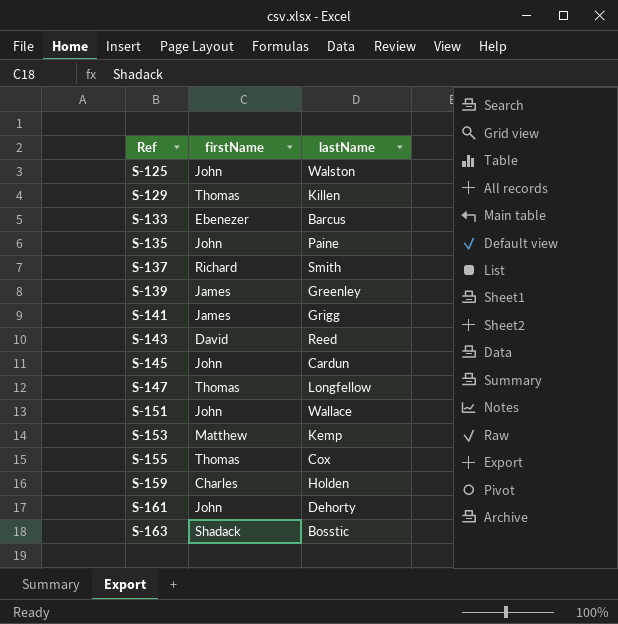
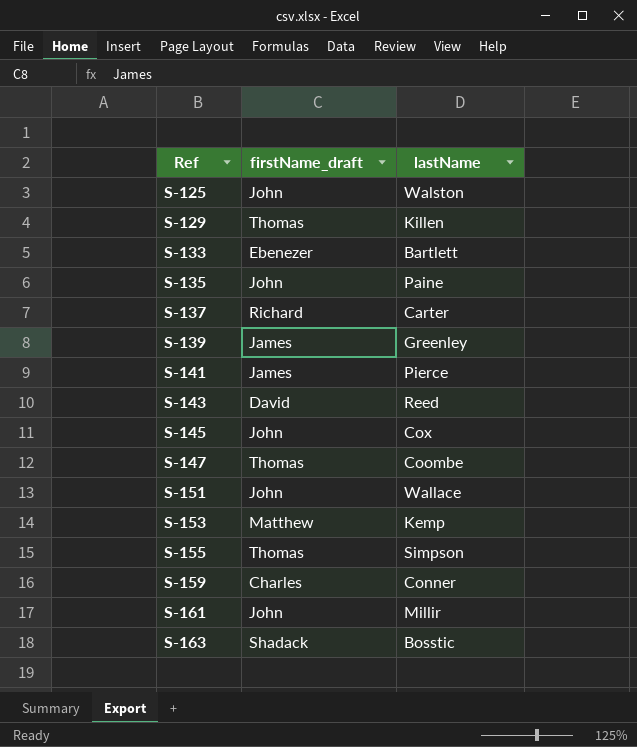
column name: firstName -> firstName_draft
S-133 | lastName: Barcus -> Bartlett
S-137 | lastName: Smith -> Carter
S-141 | lastName: Grigg -> Pierce
S-145 | lastName: Cardun -> Cox
S-147 | lastName: Longfellow -> Coombe
S-155 | lastName: Cox -> Simpson
S-159 | lastName: Holden -> Conner
S-161 | lastName: Dehorty -> Millir

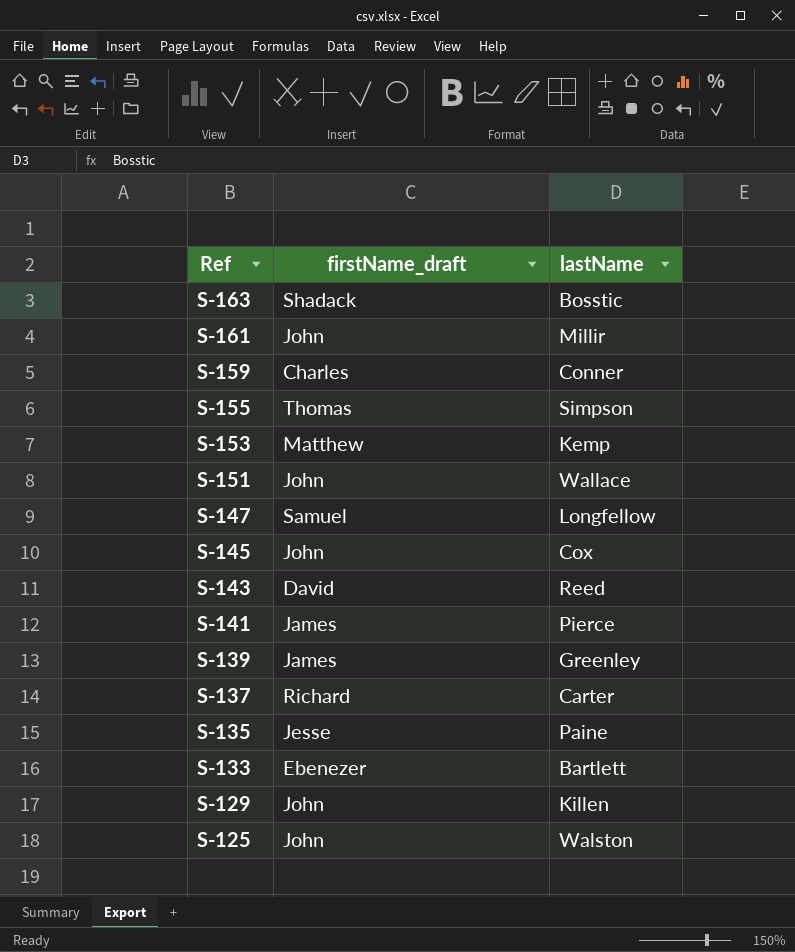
row order: Ref ascending -> Ref descending
S-147 | firstName_draft: Thomas -> Samuel
S-147 | lastName: Coombe -> Longfellow
S-135 | firstName_draft: John -> Jesse
S-129 | firstName_draft: Thomas -> John

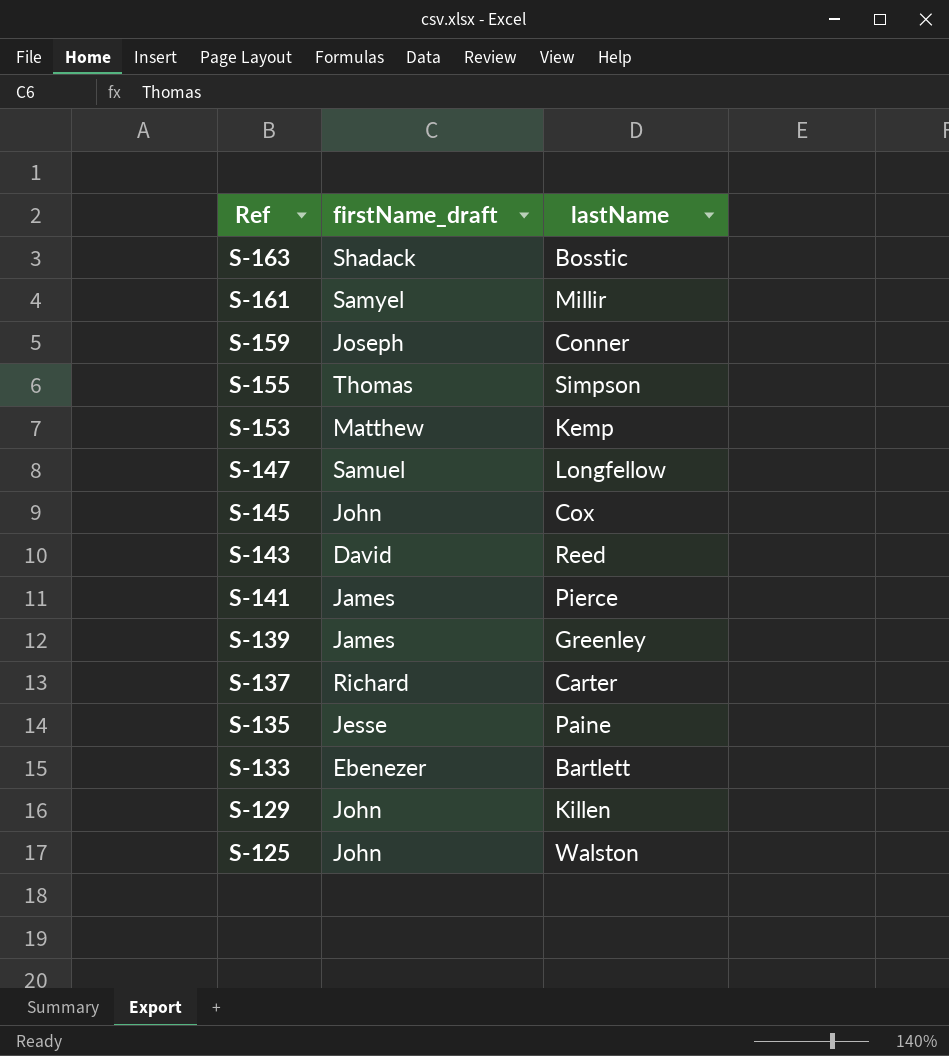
row S-151: John | Wallace -> none
S-161 | firstName_draft: John -> Samyel
S-159 | firstName_draft: Charles -> Joseph

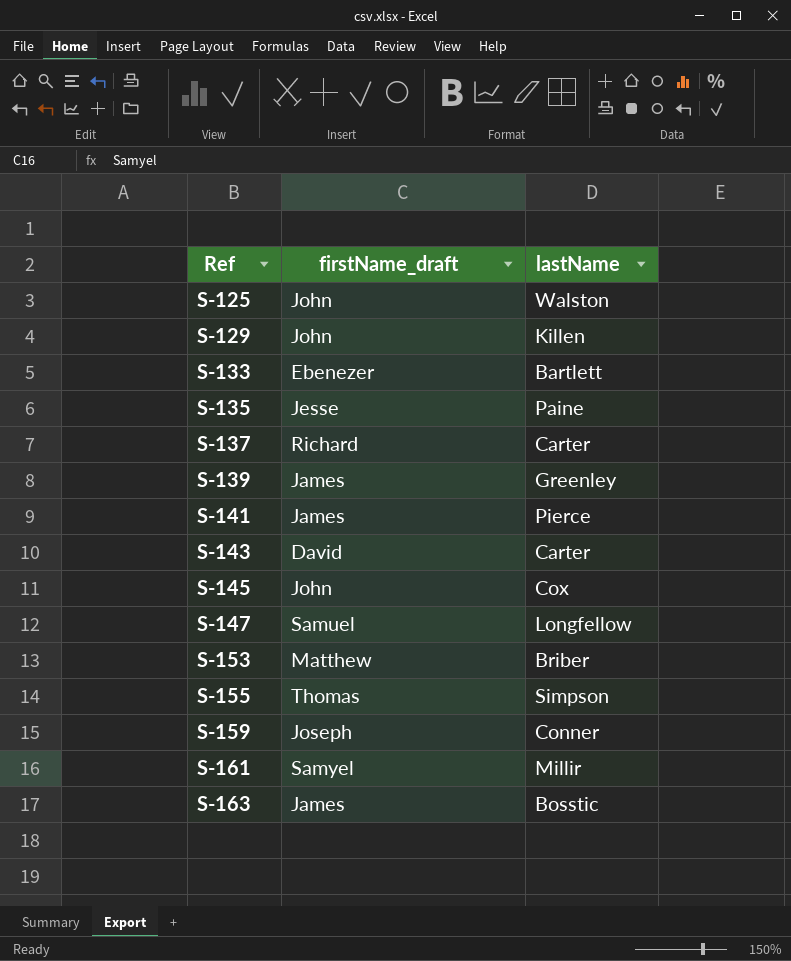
row order: Ref descending -> Ref ascending
S-143 | lastName: Reed -> Carter
S-153 | lastName: Kemp -> Briber
S-163 | firstName_draft: Shadack -> James

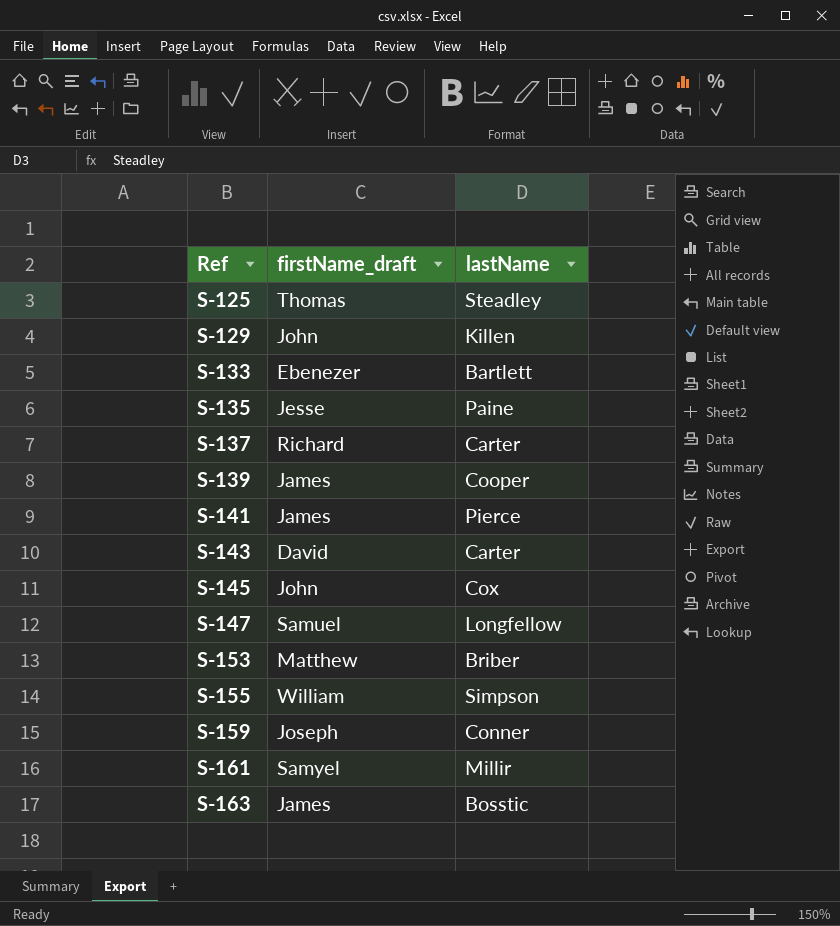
S-125 | firstName_draft: John -> Thomas
S-125 | lastName: Walston -> Steadley
S-139 | lastName: Greenley -> Cooper
S-155 | firstName_draft: Thomas -> William

